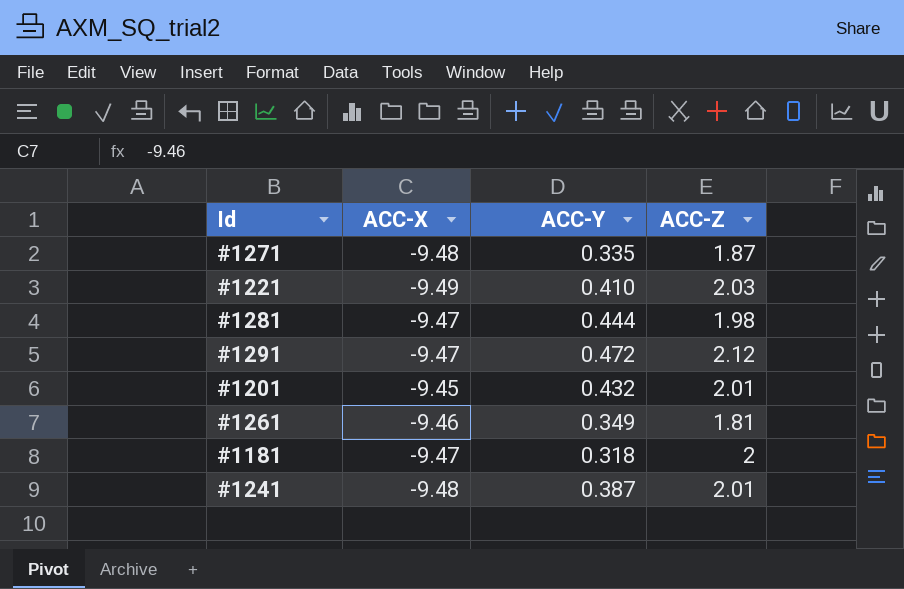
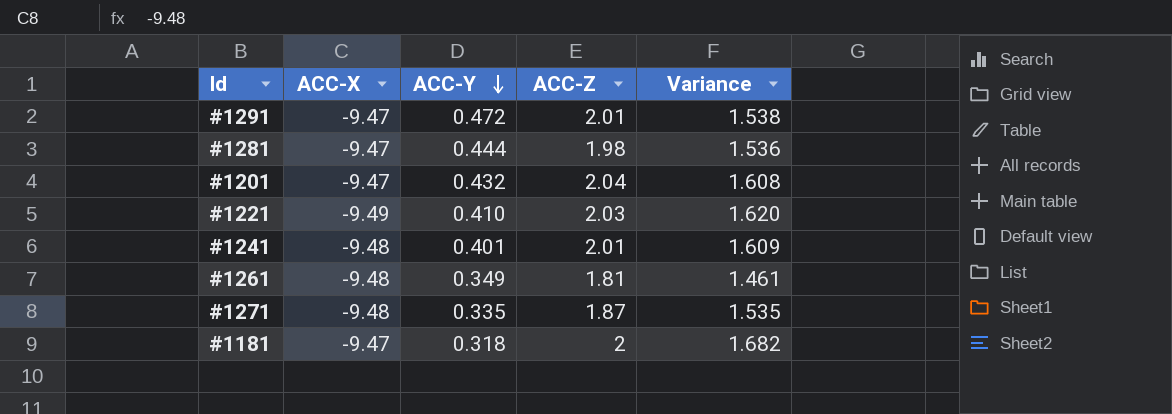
row order: none -> ACC-Y descending
column Variance | formula: none -> [ACC-Z] - [ACC-Y]
#1291 | ACC-Z: 2.12 -> 2.01
#1201 | ACC-X: -9.45 -> -9.47
#1201 | ACC-Z: 2.01 -> 2.04
#1241 | ACC-Y: 0.387 -> 0.401
#1261 | ACC-X: -9.46 -> -9.48

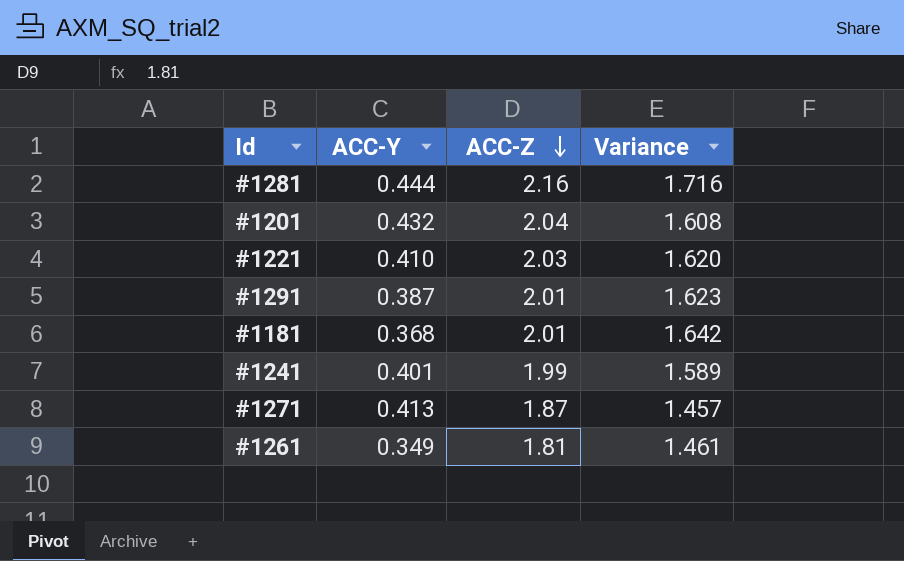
row order: ACC-Y descending -> ACC-Z descending
column ACC-X | position: 2 -> none
#1281 | ACC-Z: 1.98 -> 2.16
#1281 | Variance: 1.536 -> 1.716
#1291 | ACC-Y: 0.472 -> 0.387
#1291 | Variance: 1.538 -> 1.623
#1181 | ACC-Y: 0.318 -> 0.368
#1181 | ACC-Z: 2 -> 2.01
#1181 | Variance: 1.682 -> 1.642
#1241 | ACC-Z: 2.01 -> 1.99
#1241 | Variance: 1.609 -> 1.589
#1271 | ACC-Y: 0.335 -> 0.413
#1271 | Variance: 1.535 -> 1.457

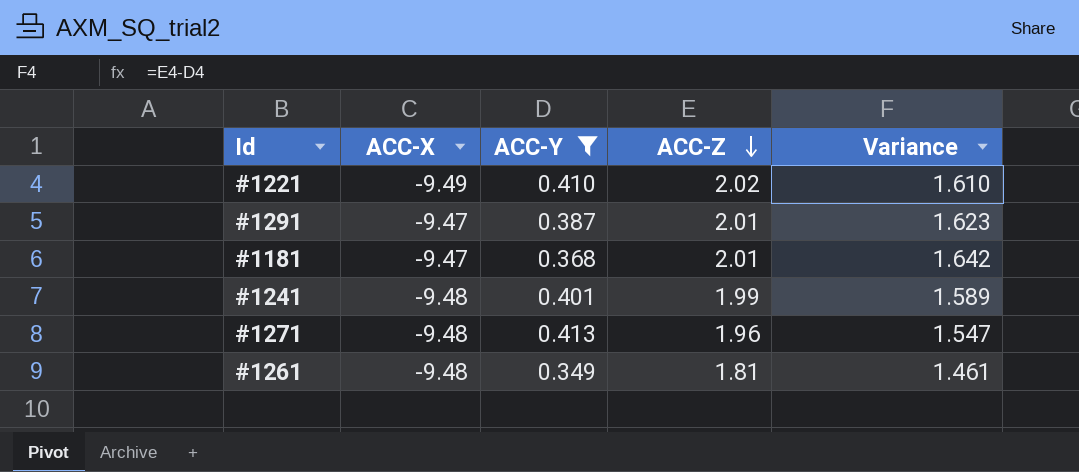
filter: none -> ACC-Y <= 0.413
column ACC-X | position: none -> 2
#1221 | ACC-Z: 2.03 -> 2.02
#1221 | Variance: 1.620 -> 1.610
#1271 | ACC-Z: 1.87 -> 1.96
#1271 | Variance: 1.457 -> 1.547

